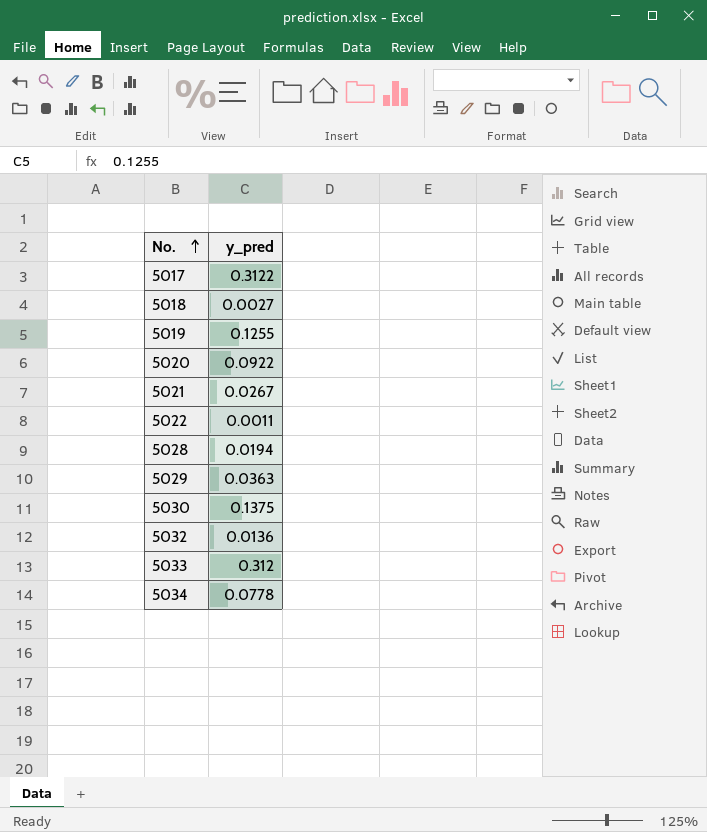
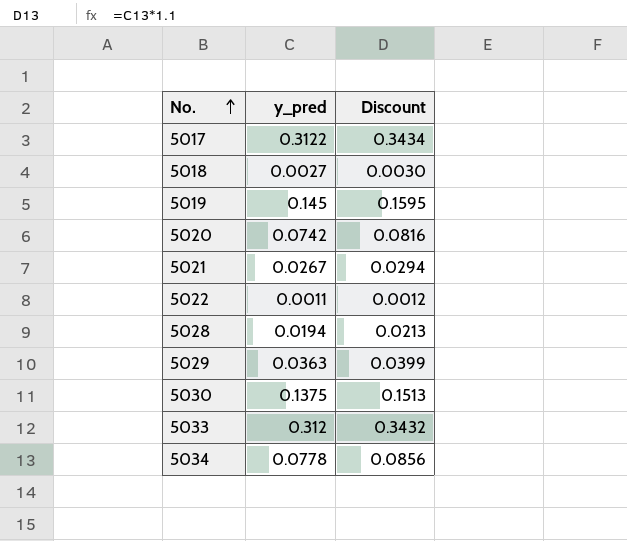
column Discount | formula: none -> [y_pred] * 1.1
row 5032: 0.0136 -> none
5019 | y_pred: 0.1255 -> 0.145
5020 | y_pred: 0.0922 -> 0.0742

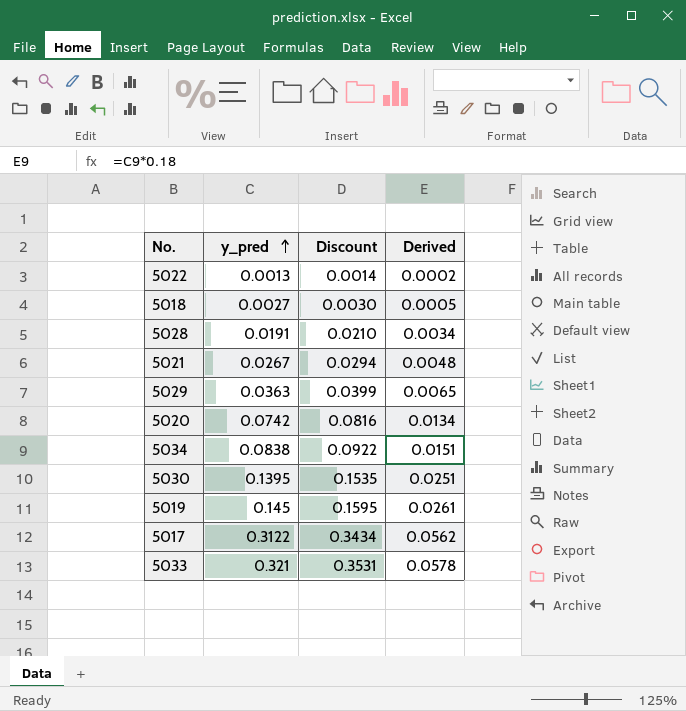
row order: No. ascending -> y_pred ascending
column Derived | formula: none -> [y_pred] * 0.18
5022 | y_pred: 0.0011 -> 0.0013
5022 | Discount: 0.0012 -> 0.0014
5028 | y_pred: 0.0194 -> 0.0191
5028 | Discount: 0.0213 -> 0.0210
5034 | y_pred: 0.0778 -> 0.0838
5034 | Discount: 0.0856 -> 0.0922
5030 | y_pred: 0.1375 -> 0.1395
5030 | Discount: 0.1513 -> 0.1535
5033 | y_pred: 0.312 -> 0.321
5033 | Discount: 0.3432 -> 0.3531

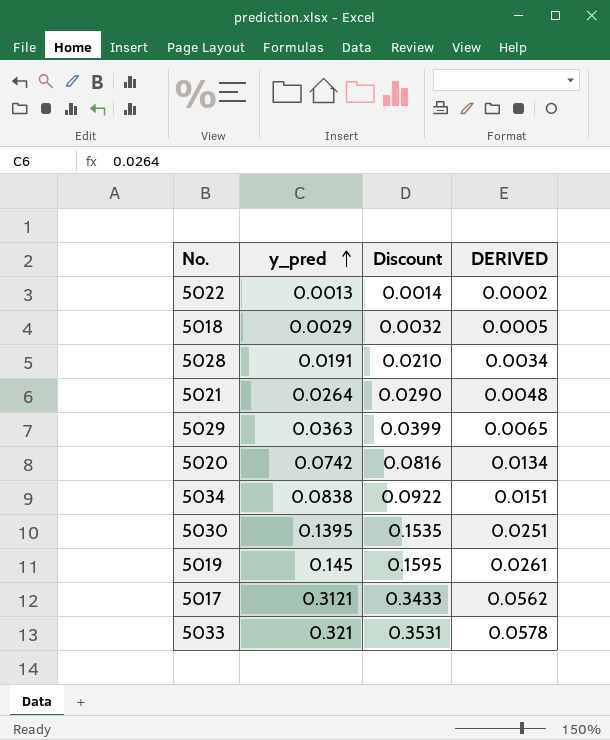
column name: Derived -> DERIVED
5018 | y_pred: 0.0027 -> 0.0029
5018 | Discount: 0.0030 -> 0.0032
5021 | y_pred: 0.0267 -> 0.0264
5021 | Discount: 0.0294 -> 0.0290
5017 | y_pred: 0.3122 -> 0.3121
5017 | Discount: 0.3434 -> 0.3433

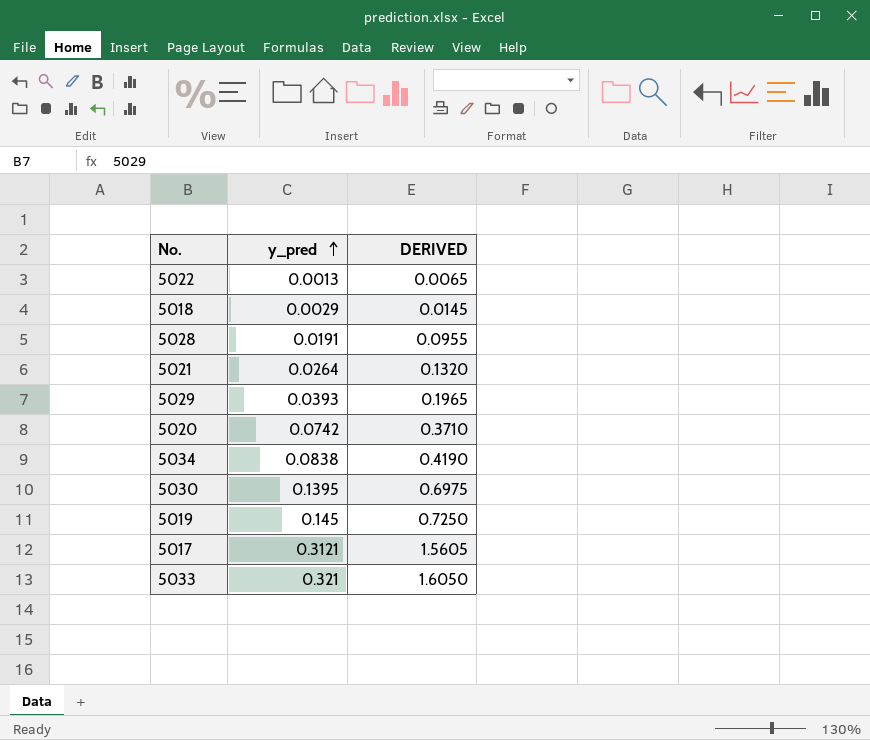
column Discount | formula: [y_pred] * 1.1 -> none
column DERIVED | formula: [y_pred] * 0.18 -> [y_pred] * 5
5029 | y_pred: 0.0363 -> 0.0393

